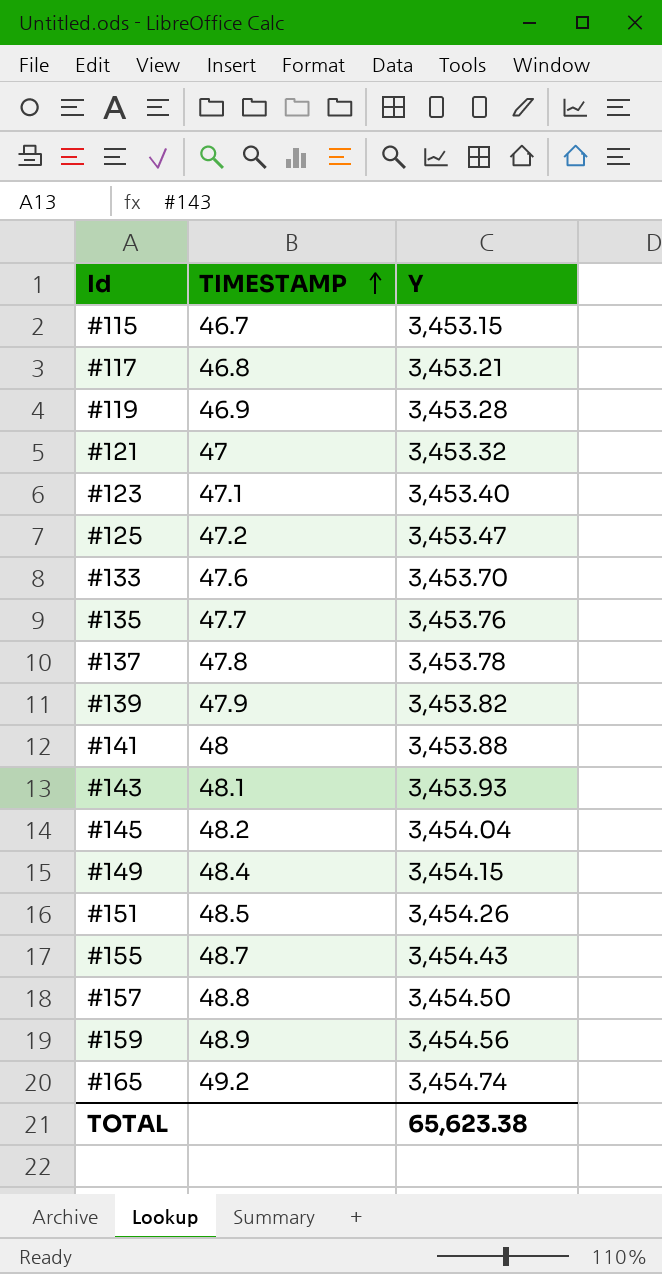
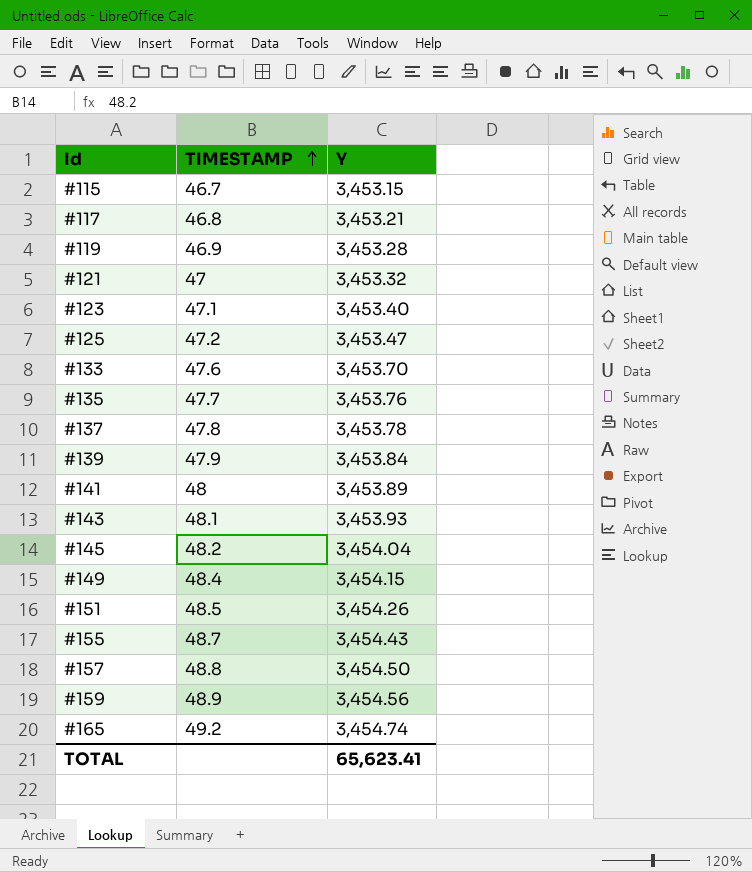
#139 | Y: 3,453.82 -> 3,453.84
#141 | Y: 3,453.88 -> 3,453.89
TOTAL | Y: 65,623.38 -> 65,623.41

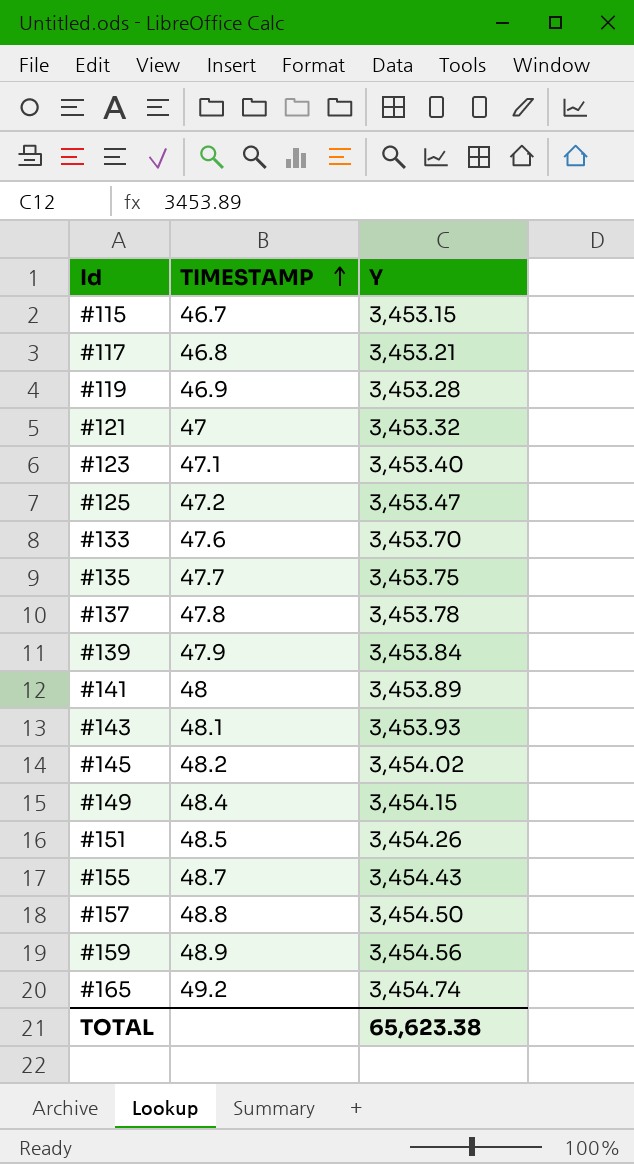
#135 | Y: 3,453.76 -> 3,453.75
#145 | Y: 3,454.04 -> 3,454.02
TOTAL | Y: 65,623.41 -> 65,623.38

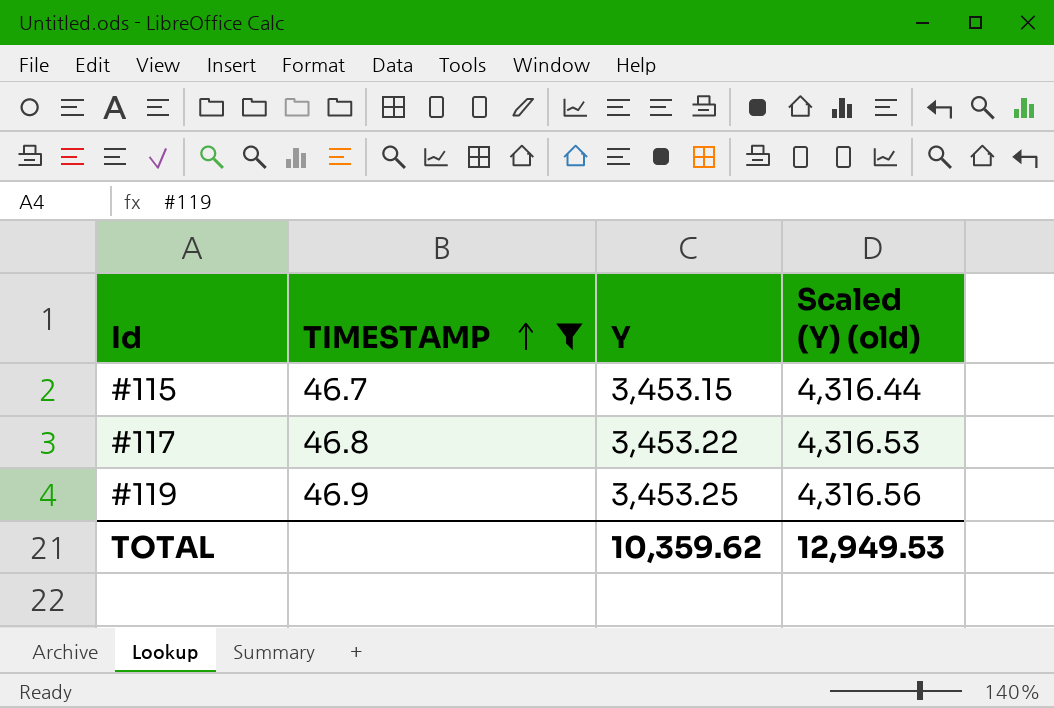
filter: none -> TIMESTAMP <= 46.9
column Scaled (Y) (old) | formula: none -> [Y] * 1.25
#117 | Y: 3,453.21 -> 3,453.22
#119 | Y: 3,453.28 -> 3,453.25
TOTAL | Y: 65,623.38 -> 10,359.62

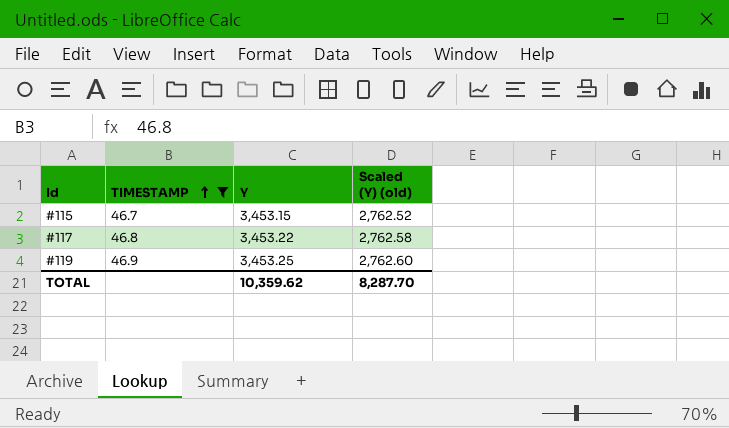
column Scaled (Y) (old) | formula: [Y] * 1.25 -> [Y] * 0.8
TOTAL | Scaled (Y) (old): 12,949.53 -> 8,287.70

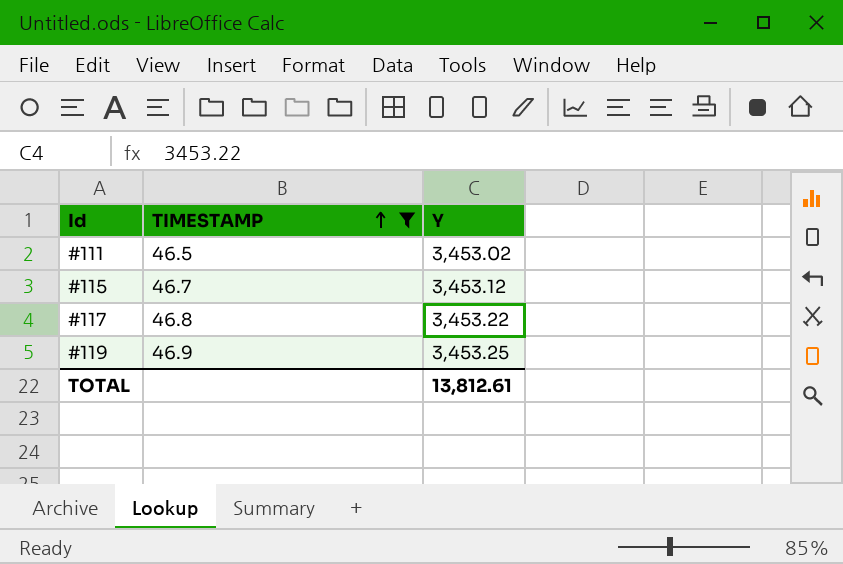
column Scaled (Y) (old) | formula: [Y] * 0.8 -> none
row #111: none -> 46.5 | 3,453.02
#115 | Y: 3,453.15 -> 3,453.12
TOTAL | Y: 10,359.62 -> 13,812.61

